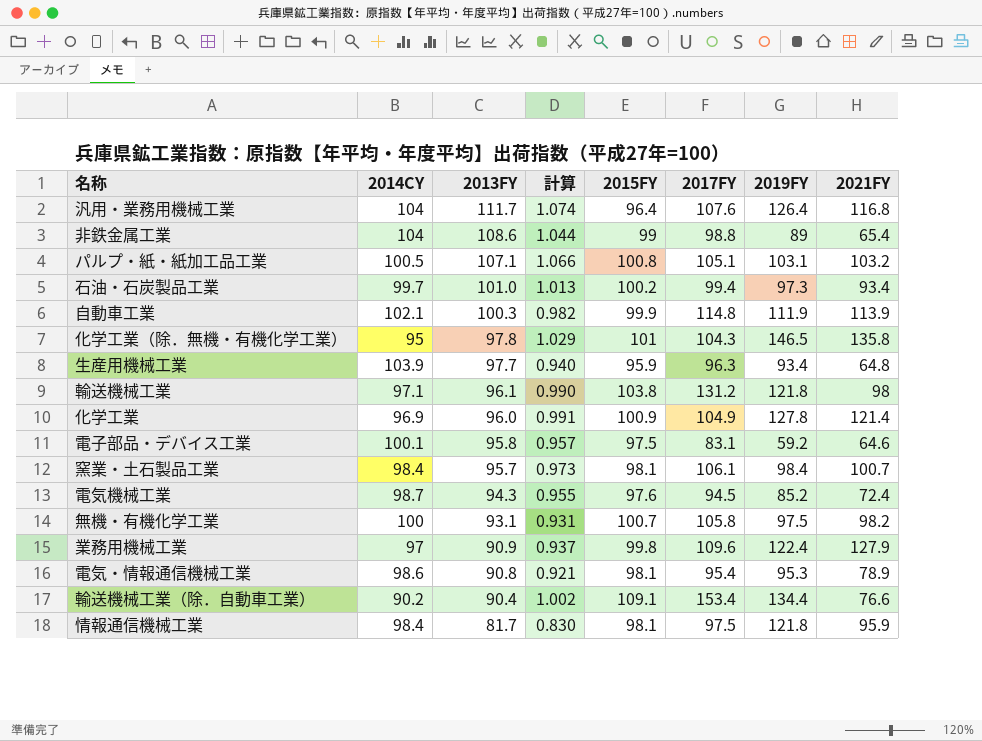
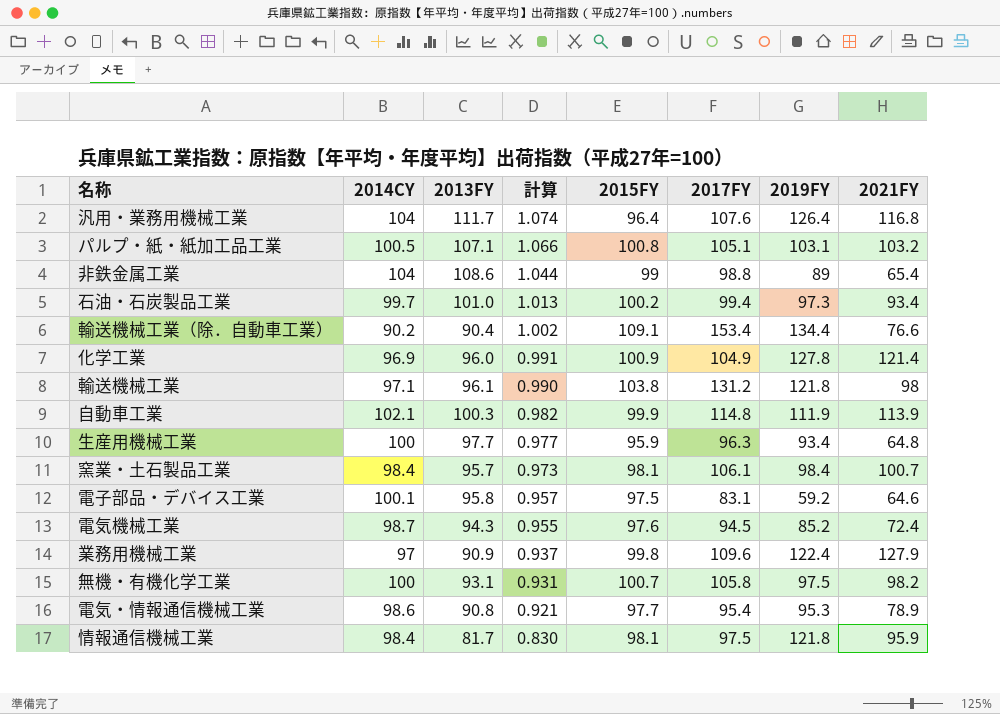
row order: 2013FY descending -> 計算 descending
row 化学工業（除．無機・有機化学工業）: 95 | 97.8 | 1.029 | 101 | 104.3 | 146.5 | 135.8 -> none
生産用機械工業 | 2014CY: 103.9 -> 100
生産用機械工業 | 計算: 0.940 -> 0.977
電気・情報通信機械工業 | 2015FY: 98.1 -> 97.7

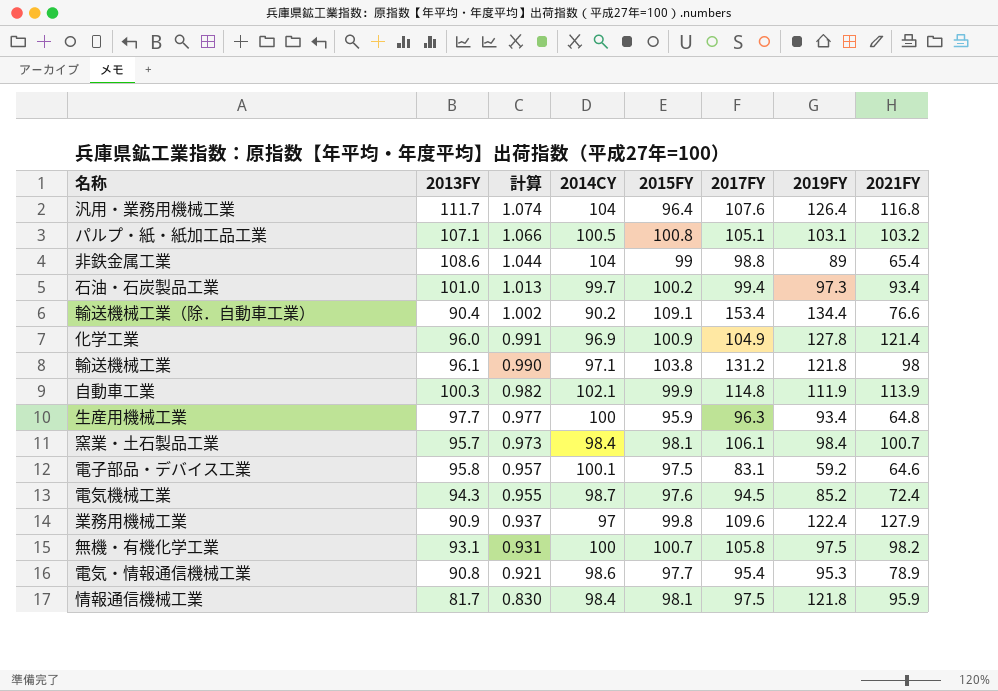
column 2014CY | position: 2 -> 4

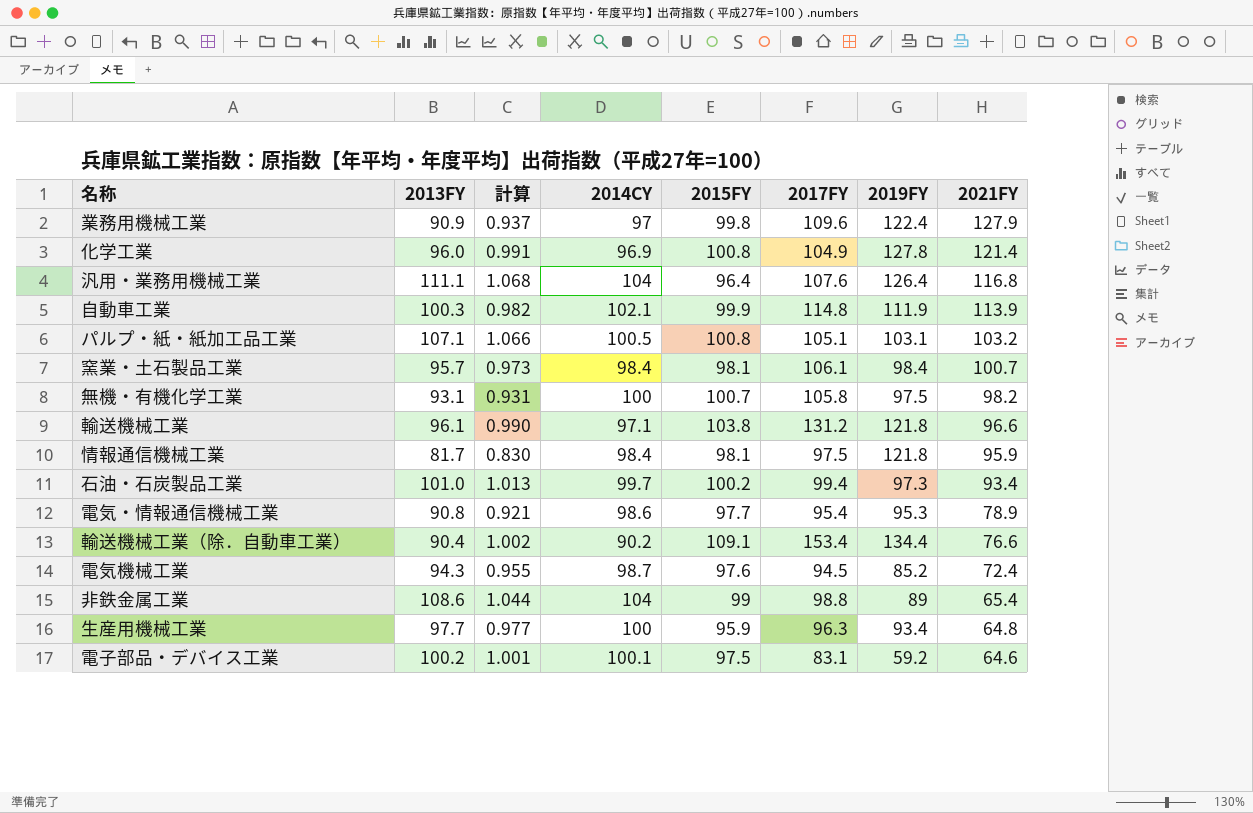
row order: 計算 descending -> 2021FY descending
化学工業 | 2015FY: 100.9 -> 100.8
汎用・業務用機械工業 | 2013FY: 111.7 -> 111.1
汎用・業務用機械工業 | 計算: 1.074 -> 1.068
輸送機械工業 | 2021FY: 98 -> 96.6
電子部品・デバイス工業 | 2013FY: 95.8 -> 100.2
電子部品・デバイス工業 | 計算: 0.957 -> 1.001

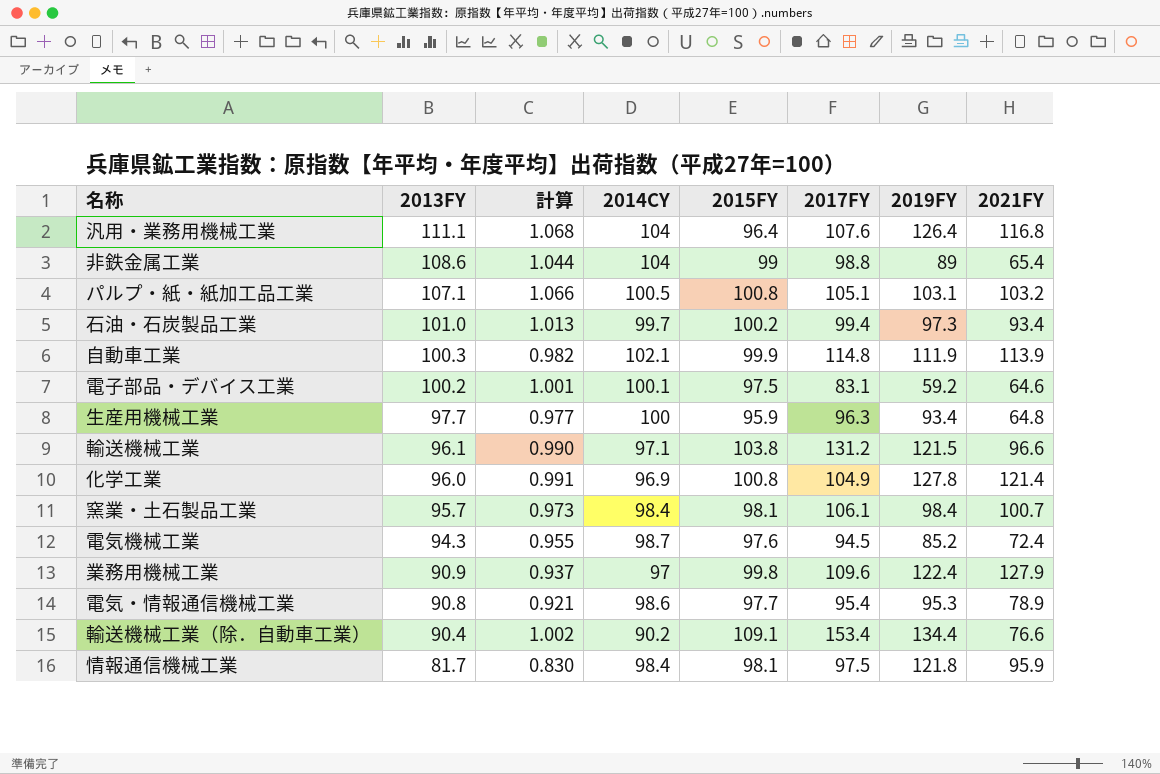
row order: 2021FY descending -> 2013FY descending
row 無機・有機化学工業: 93.1 | 0.931 | 100 | 100.7 | 105.8 | 97.5 | 98.2 -> none
輸送機械工業 | 2019FY: 121.8 -> 121.5

